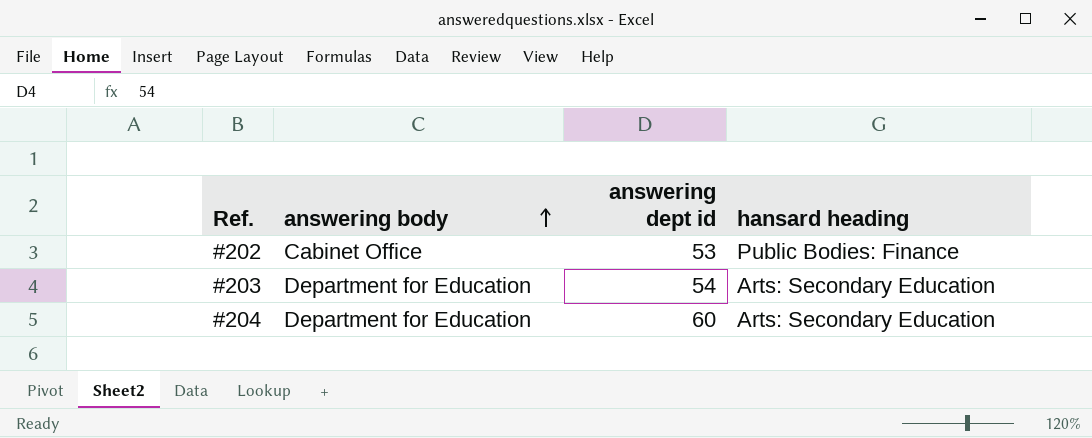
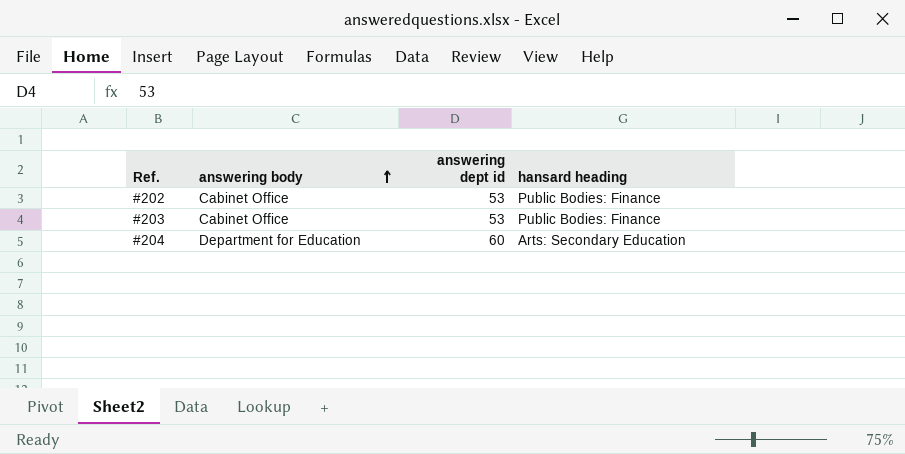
#203 | answering body: Department for Education -> Cabinet Office
#203 | answering dept id: 54 -> 53
#203 | hansard heading: Arts: Secondary Education -> Public Bodies: Finance

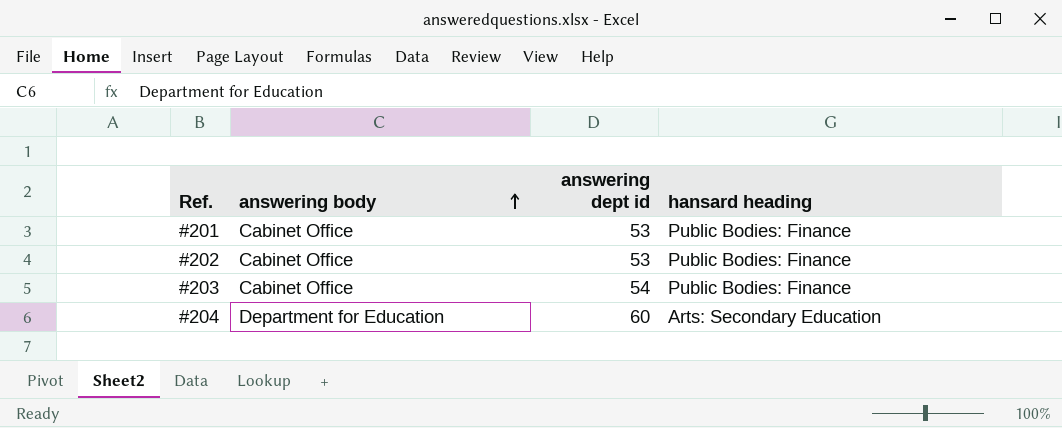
row #201: none -> Cabinet Office | 53 | Public Bodies: Finance
#203 | answering dept id: 53 -> 54

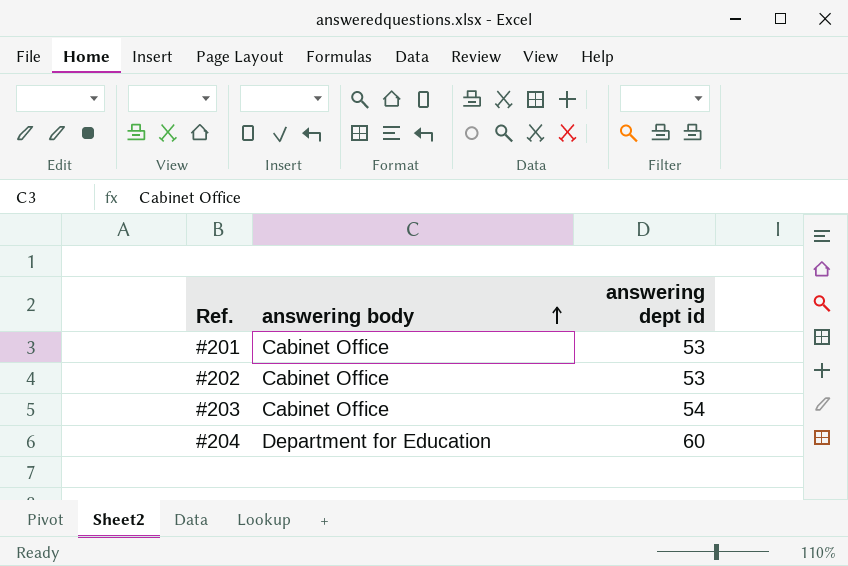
column hansard heading | position: 4 -> none

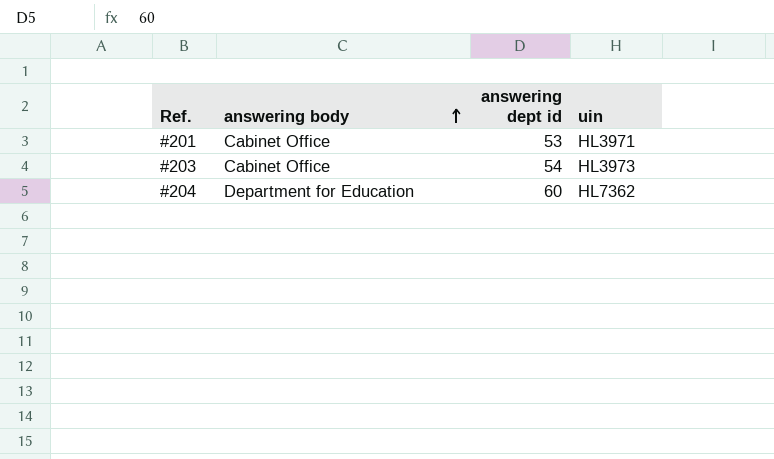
column uin | position: none -> 4
row #202: Cabinet Office | 53 -> none

